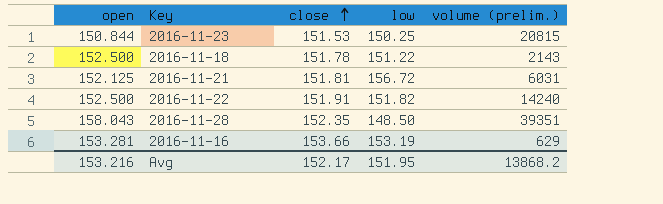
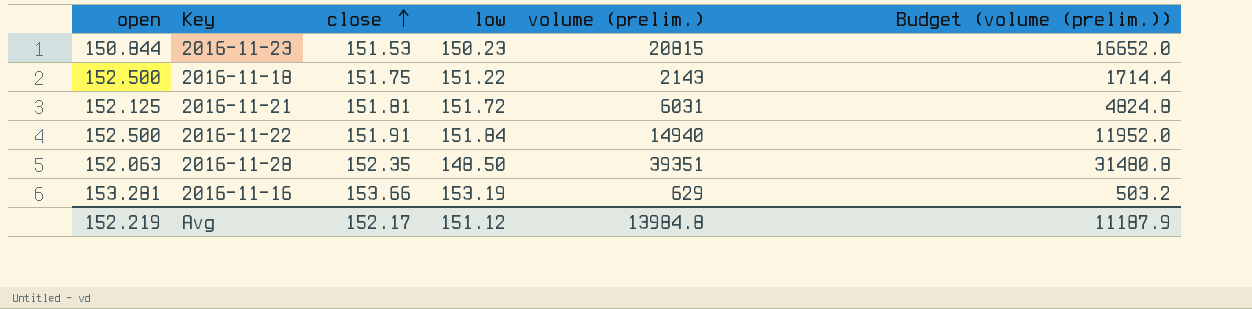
column Budget (volume (prelim.)) | formula: none -> [volume (prelim.)] * 0.8
2016-11-23 | low: 150.25 -> 150.23
2016-11-18 | close: 151.78 -> 151.75
2016-11-21 | low: 156.72 -> 151.72
2016-11-22 | low: 151.82 -> 151.84
2016-11-22 | volume (prelim.): 14240 -> 14940
2016-11-28 | open: 158.043 -> 152.063
Avg | open: 153.216 -> 152.219
Avg | low: 151.95 -> 151.12
Avg | volume (prelim.): 13868.2 -> 13984.8

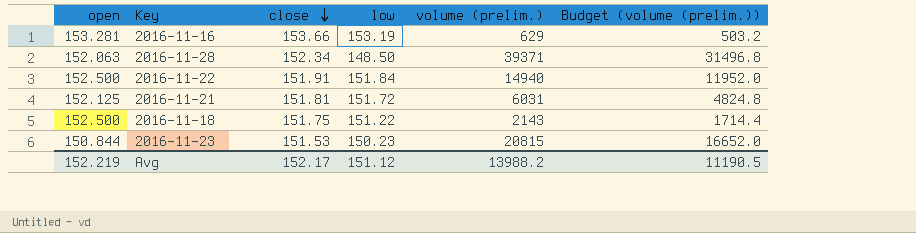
row order: close ascending -> close descending
2016-11-28 | close: 152.35 -> 152.34
2016-11-28 | volume (prelim.): 39351 -> 39371
2016-11-28 | Budget (volume (prelim.)): 31480.8 -> 31496.8
Avg | volume (prelim.): 13984.8 -> 13988.2
Avg | Budget (volume (prelim.)): 11187.9 -> 11190.5

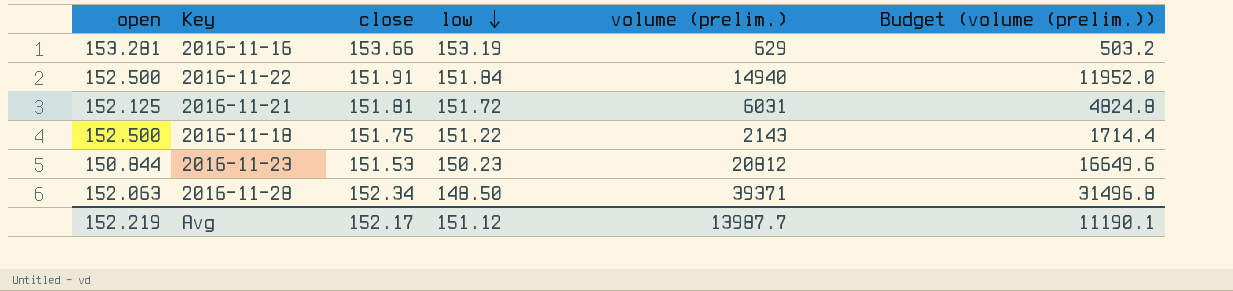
row order: close descending -> low descending
2016-11-23 | volume (prelim.): 20815 -> 20812
2016-11-23 | Budget (volume (prelim.)): 16652.0 -> 16649.6
Avg | volume (prelim.): 13988.2 -> 13987.7
Avg | Budget (volume (prelim.)): 11190.5 -> 11190.1

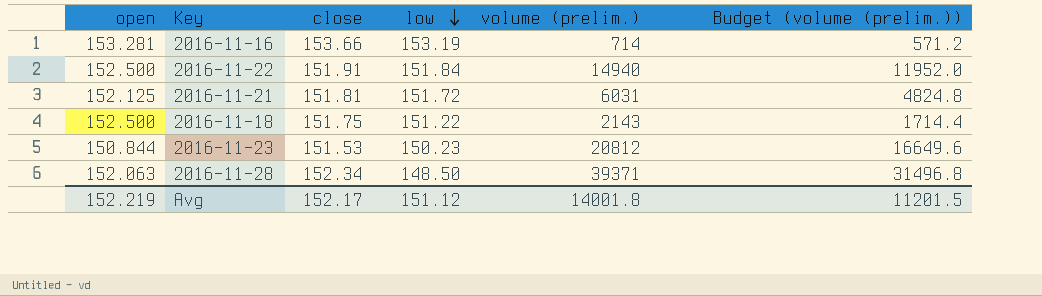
2016-11-16 | volume (prelim.): 629 -> 714
2016-11-16 | Budget (volume (prelim.)): 503.2 -> 571.2
Avg | volume (prelim.): 13987.7 -> 14001.8
Avg | Budget (volume (prelim.)): 11190.1 -> 11201.5

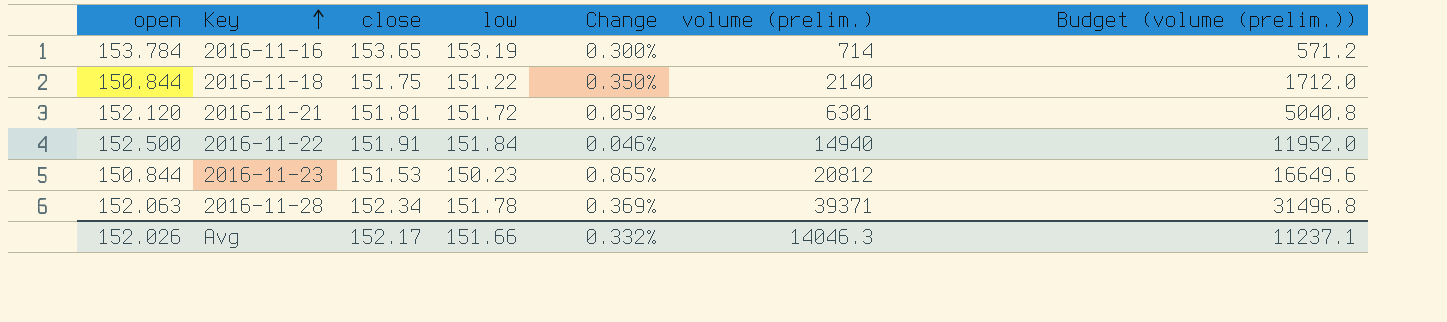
row order: low descending -> Key ascending
column Change | formula: none -> ([close] - [low]) / [low]
2016-11-16 | open: 153.281 -> 153.784
2016-11-16 | close: 153.66 -> 153.65
2016-11-18 | open: 152.500 -> 150.844
2016-11-18 | volume (prelim.): 2143 -> 2140
2016-11-18 | Budget (volume (prelim.)): 1714.4 -> 1712.0
2016-11-21 | open: 152.125 -> 152.120
2016-11-21 | volume (prelim.): 6031 -> 6301
2016-11-21 | Budget (volume (prelim.)): 4824.8 -> 5040.8
2016-11-28 | low: 148.50 -> 151.78
Avg | open: 152.219 -> 152.026
Avg | low: 151.12 -> 151.66
Avg | volume (prelim.): 14001.8 -> 14046.3
Avg | Budget (volume (prelim.)): 11201.5 -> 11237.1

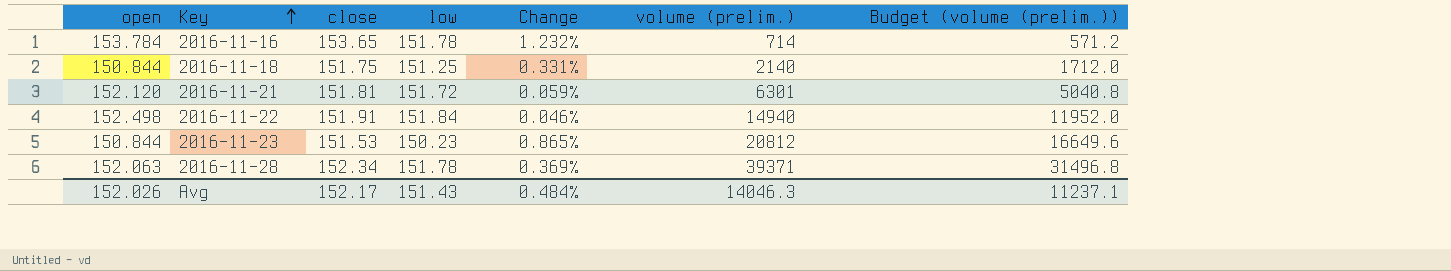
2016-11-16 | low: 153.19 -> 151.78
2016-11-16 | Change: 0.300% -> 1.232%
2016-11-18 | low: 151.22 -> 151.25
2016-11-18 | Change: 0.350% -> 0.331%
2016-11-22 | open: 152.500 -> 152.498
Avg | low: 151.66 -> 151.43
Avg | Change: 0.332% -> 0.484%

